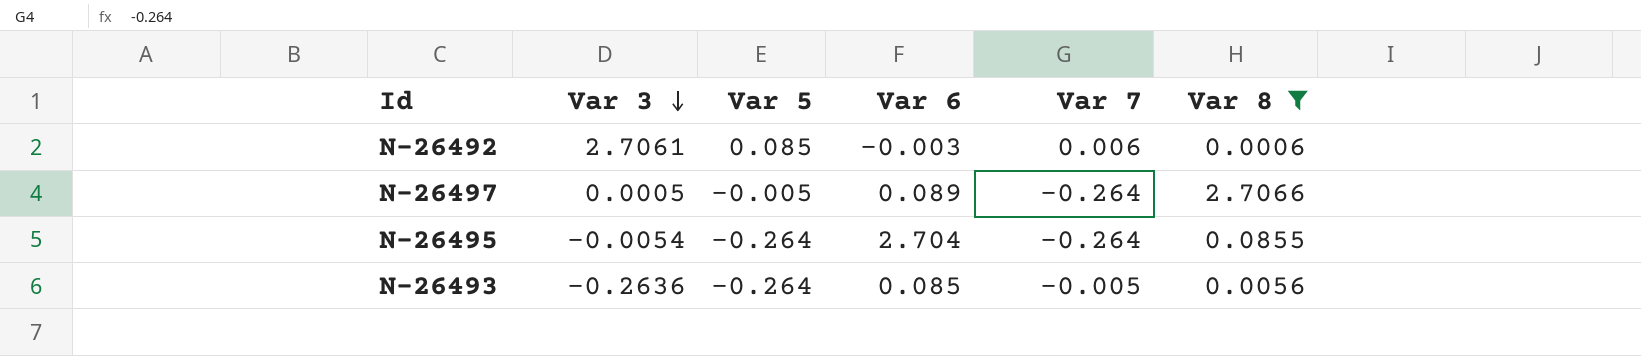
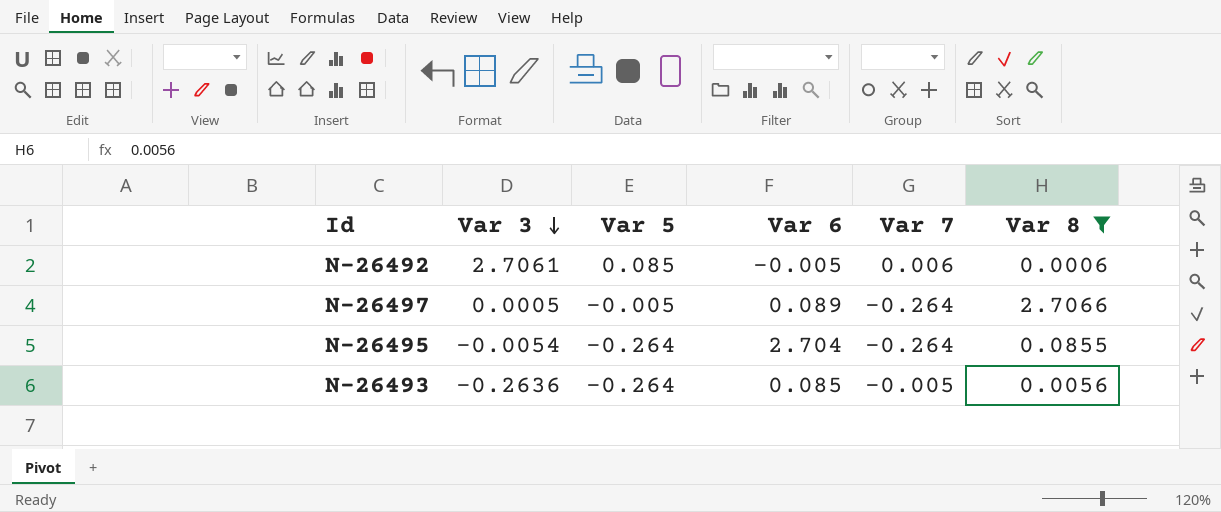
N-26492 | Var 6: -0.003 -> -0.005

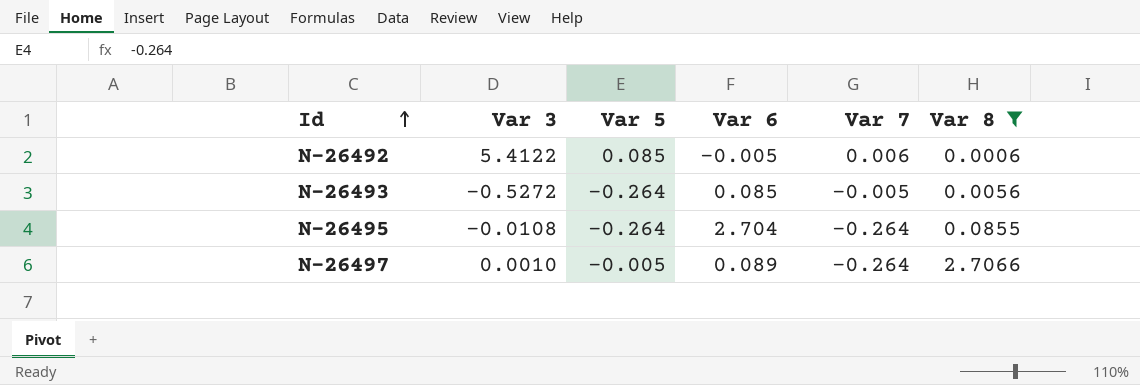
row order: Var 3 descending -> Id ascending
N-26492 | Var 3: 2.7061 -> 5.4122
N-26493 | Var 3: -0.2636 -> -0.5272
N-26495 | Var 3: -0.0054 -> -0.0108
N-26497 | Var 3: 0.0005 -> 0.0010

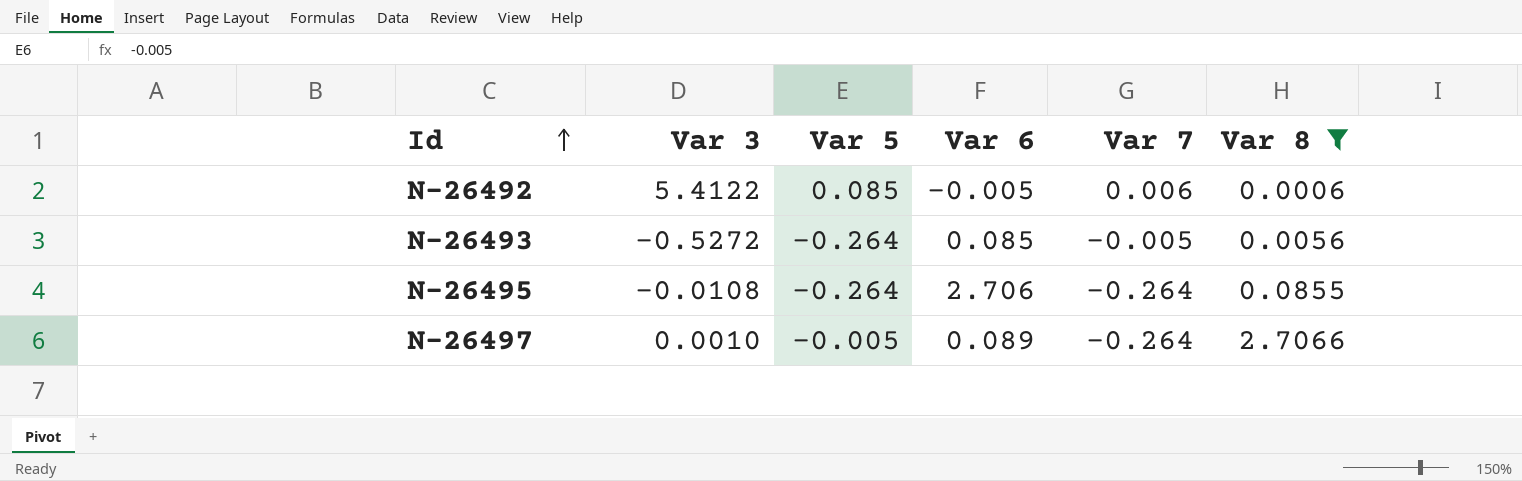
N-26495 | Var 6: 2.704 -> 2.706

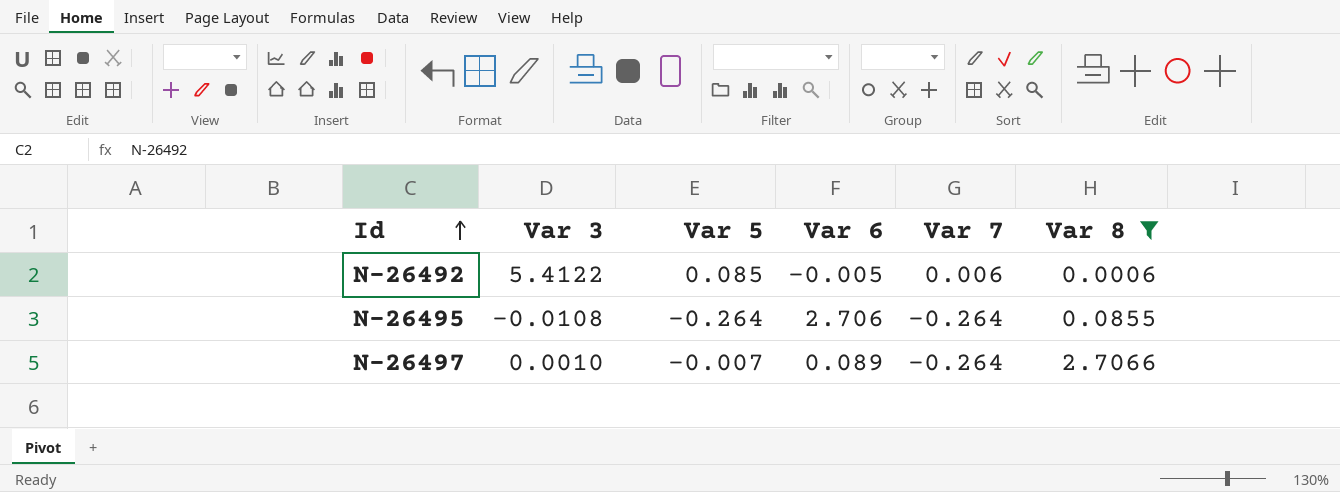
row N-26493: -0.5272 | -0.264 | 0.085 | -0.005 | 0.0056 -> none
N-26497 | Var 5: -0.005 -> -0.007

